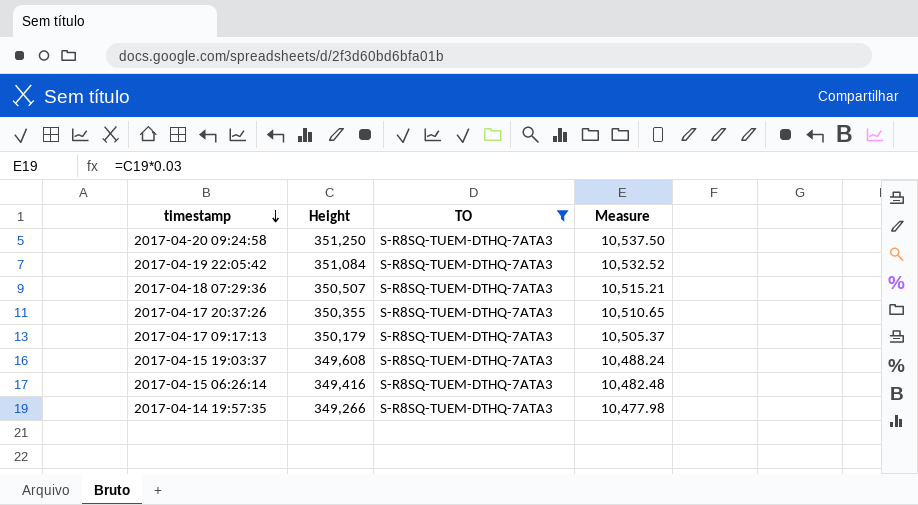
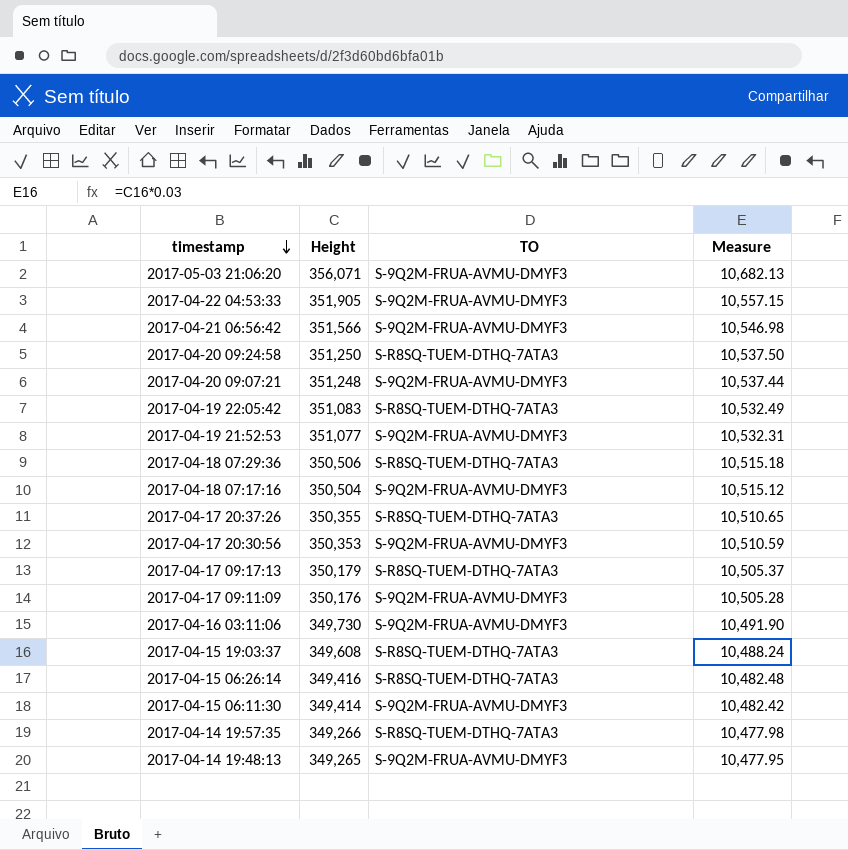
filter: TO = S-R8SQ-TUEM-DTHQ-7ATA3 -> none
2017-04-19 22:05:42 | Height: 351,084 -> 351,083
2017-04-19 22:05:42 | Measure: 10,532.52 -> 10,532.49
2017-04-18 07:29:36 | Height: 350,507 -> 350,506
2017-04-18 07:29:36 | Measure: 10,515.21 -> 10,515.18

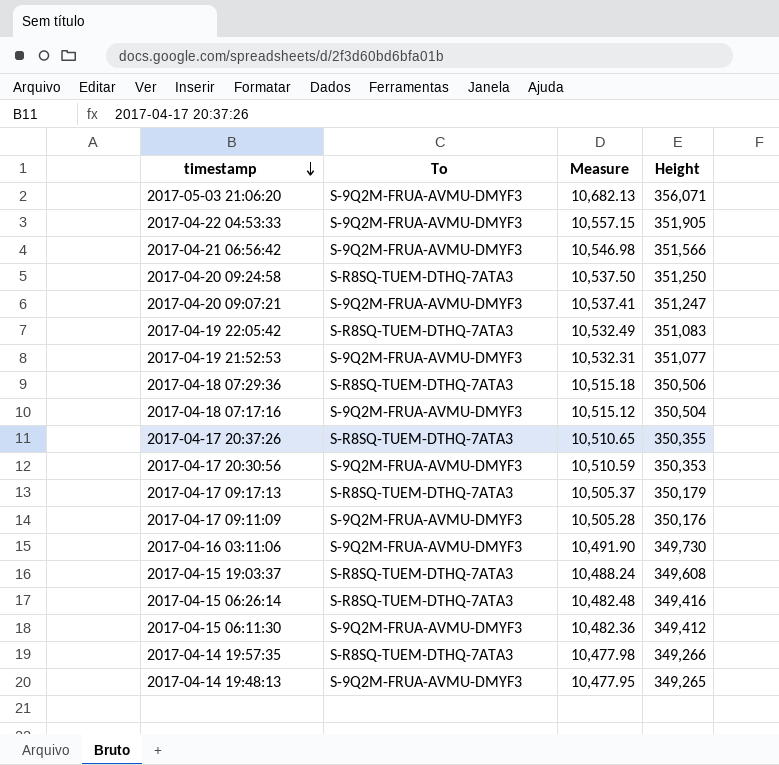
column name: TO -> To
column Height | position: 2 -> 4
2017-04-20 09:07:21 | Measure: 10,537.44 -> 10,537.41
2017-04-20 09:07:21 | Height: 351,248 -> 351,247
2017-04-15 06:11:30 | Measure: 10,482.42 -> 10,482.36
2017-04-15 06:11:30 | Height: 349,414 -> 349,412

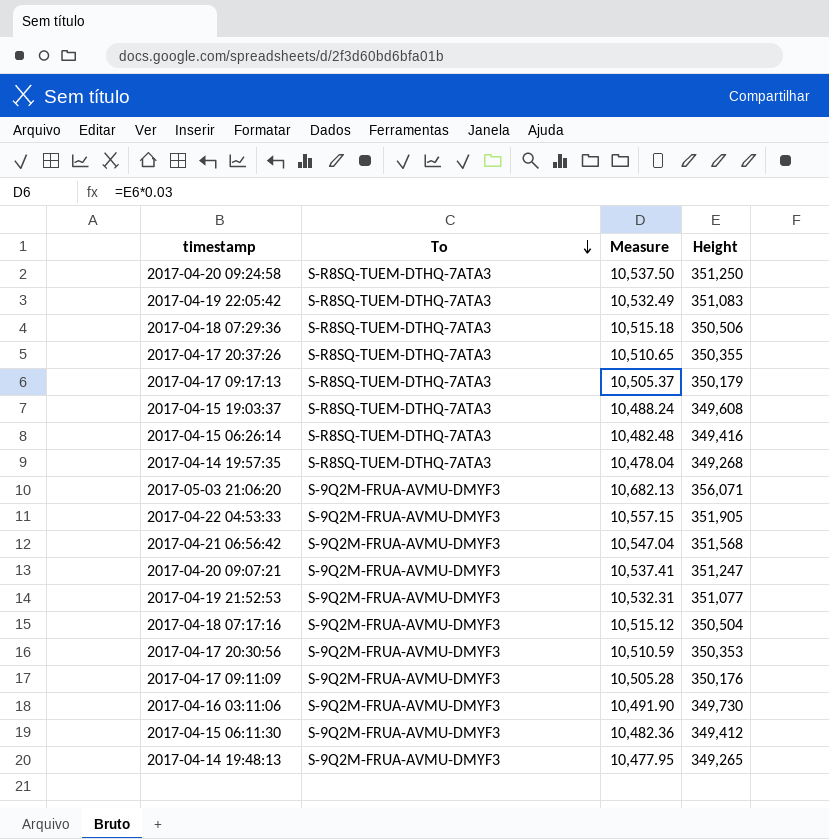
row order: timestamp descending -> To descending
2017-04-14 19:57:35 | Measure: 10,477.98 -> 10,478.04
2017-04-14 19:57:35 | Height: 349,266 -> 349,268
2017-04-21 06:56:42 | Measure: 10,546.98 -> 10,547.04
2017-04-21 06:56:42 | Height: 351,566 -> 351,568

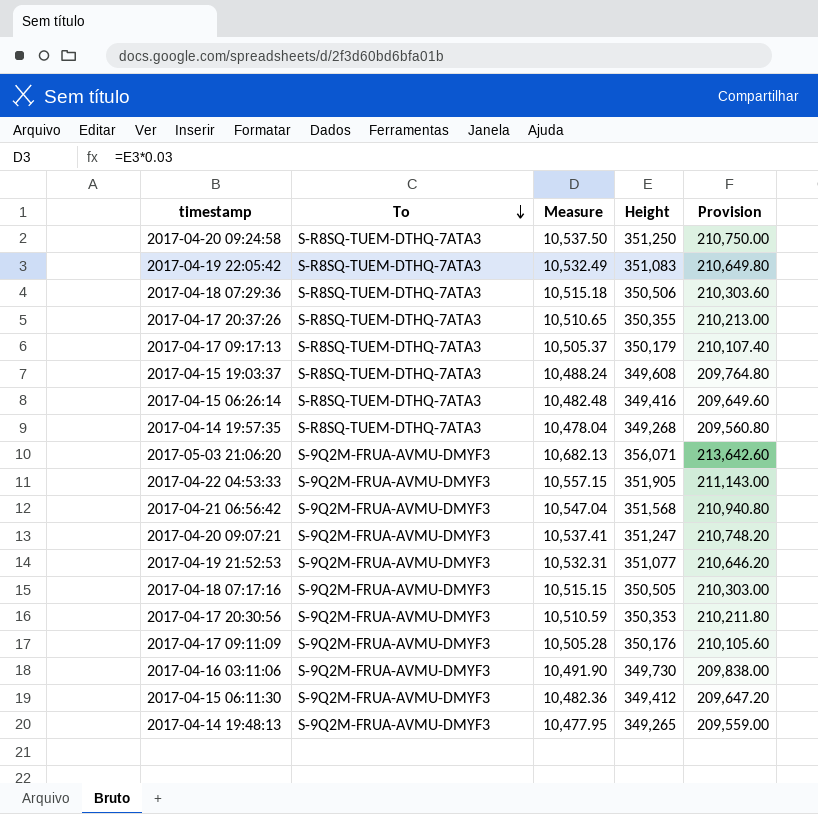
column Provision | formula: none -> [Height] * 0.6
2017-04-18 07:17:16 | Measure: 10,515.12 -> 10,515.15
2017-04-18 07:17:16 | Height: 350,504 -> 350,505

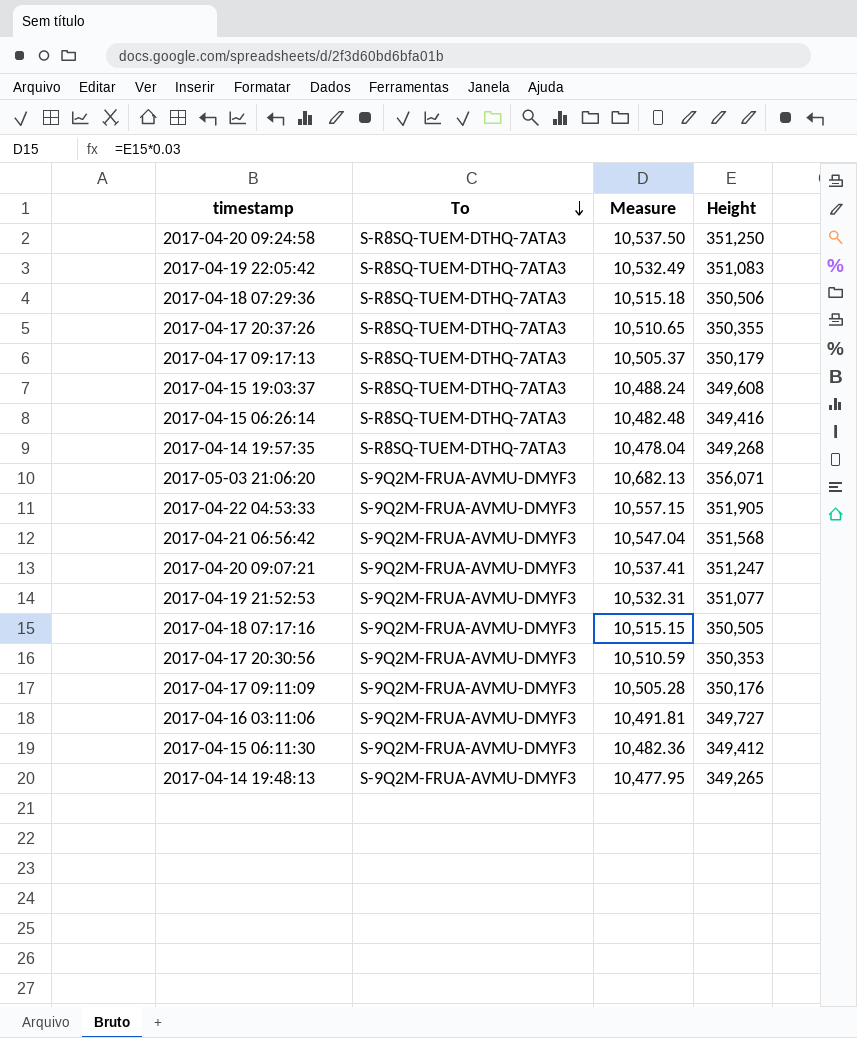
column Provision | formula: [Height] * 0.6 -> none
2017-04-16 03:11:06 | Measure: 10,491.90 -> 10,491.81
2017-04-16 03:11:06 | Height: 349,730 -> 349,727

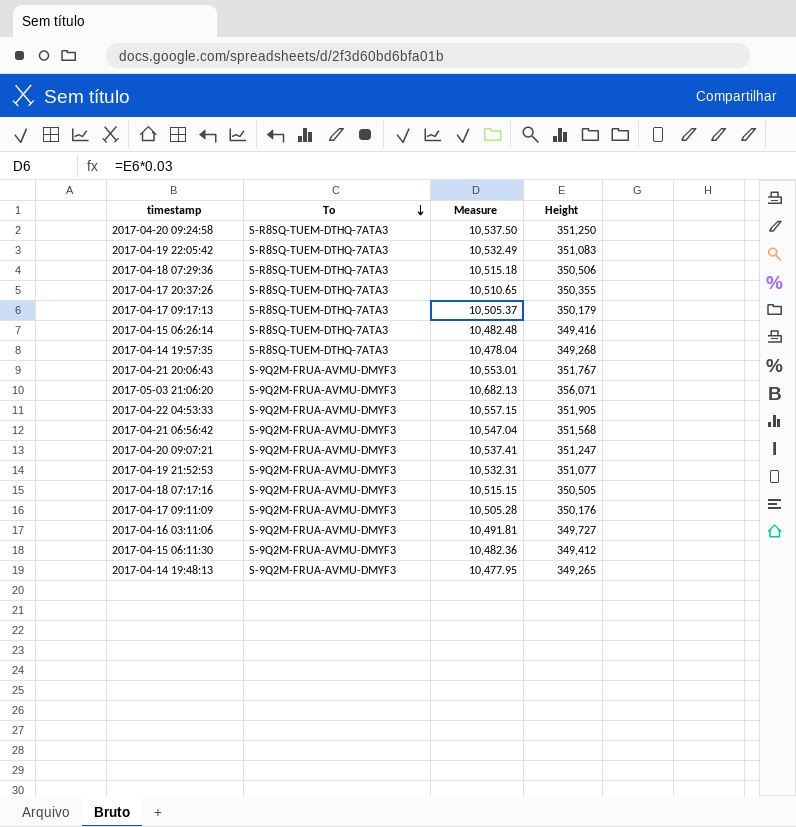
row 2017-04-15 19:03:37: S-R8SQ-TUEM-DTHQ-7ATA3 | 10,488.24 | 349,608 -> none
row 2017-04-17 20:30:56: S-9Q2M-FRUA-AVMU-DMYF3 | 10,510.59 | 350,353 -> none
row 2017-04-21 20:06:43: none -> S-9Q2M-FRUA-AVMU-DMYF3 | 10,553.01 | 351,767

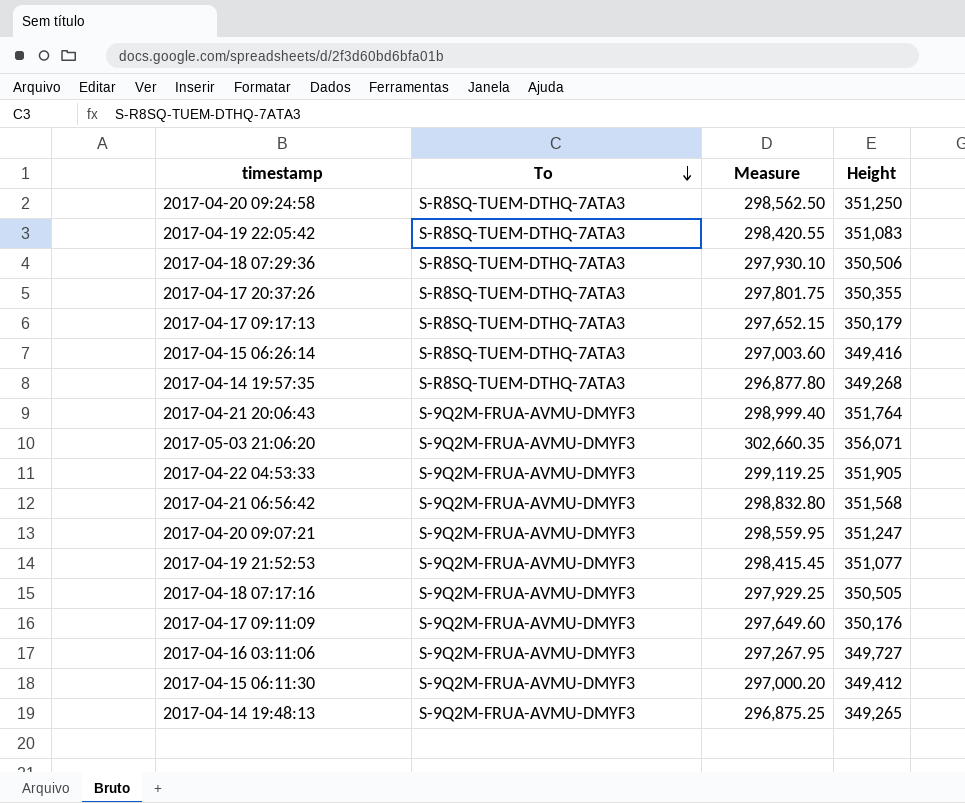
column Measure | formula: [Height] * 0.03 -> [Height] * 0.85
2017-04-21 20:06:43 | Height: 351,767 -> 351,764

